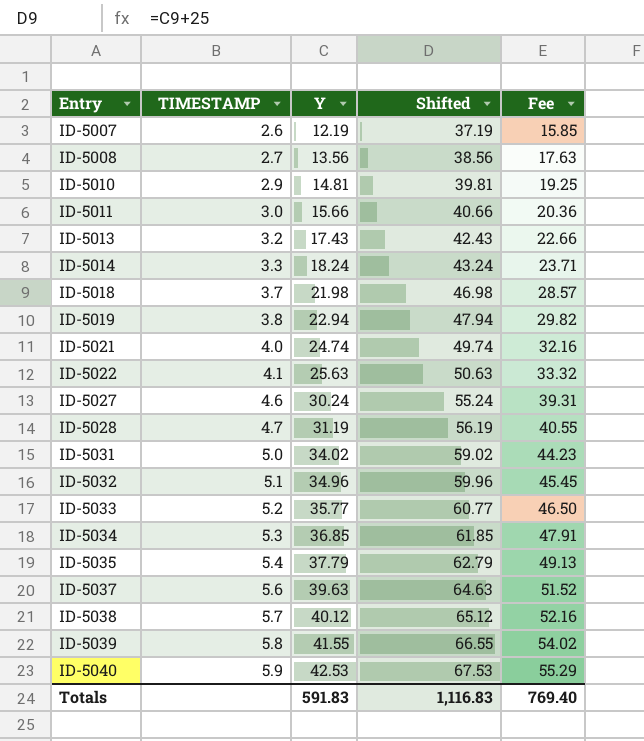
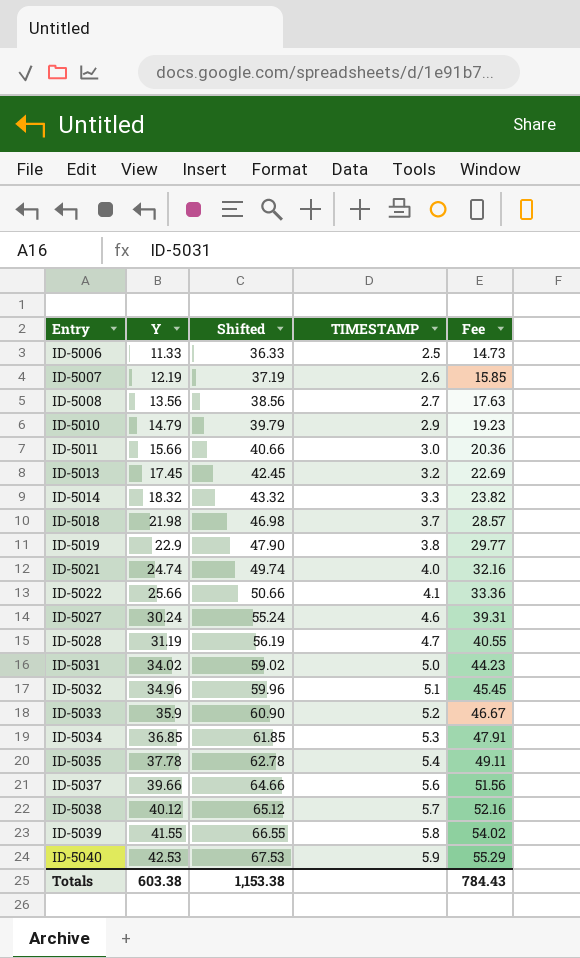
column TIMESTAMP | position: 2 -> 4
row ID-5006: none -> 11.33 | 36.33 | 2.5 | 14.73
ID-5010 | Y: 14.81 -> 14.79
ID-5010 | Shifted: 39.81 -> 39.79
ID-5010 | Fee: 19.25 -> 19.23
ID-5013 | Y: 17.43 -> 17.45
ID-5013 | Shifted: 42.43 -> 42.45
ID-5013 | Fee: 22.66 -> 22.69
ID-5014 | Y: 18.24 -> 18.32
ID-5014 | Shifted: 43.24 -> 43.32
ID-5014 | Fee: 23.71 -> 23.82
ID-5019 | Y: 22.94 -> 22.9
ID-5019 | Shifted: 47.94 -> 47.90
ID-5019 | Fee: 29.82 -> 29.77
ID-5022 | Y: 25.63 -> 25.66
ID-5022 | Shifted: 50.63 -> 50.66
ID-5022 | Fee: 33.32 -> 33.36
ID-5033 | Y: 35.77 -> 35.9
ID-5033 | Shifted: 60.77 -> 60.90
ID-5033 | Fee: 46.50 -> 46.67
ID-5035 | Y: 37.79 -> 37.78
ID-5035 | Shifted: 62.79 -> 62.78
ID-5035 | Fee: 49.13 -> 49.11
ID-5037 | Y: 39.63 -> 39.66
ID-5037 | Shifted: 64.63 -> 64.66
ID-5037 | Fee: 51.52 -> 51.56
Totals | Y: 591.83 -> 603.38
Totals | Shifted: 1,116.83 -> 1,153.38
Totals | Fee: 769.40 -> 784.43

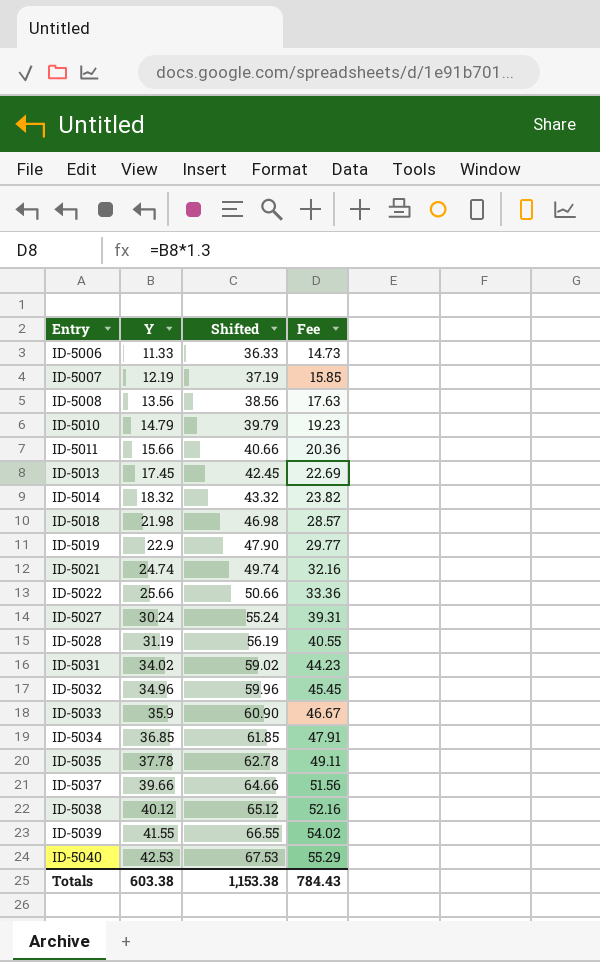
column TIMESTAMP | position: 4 -> none

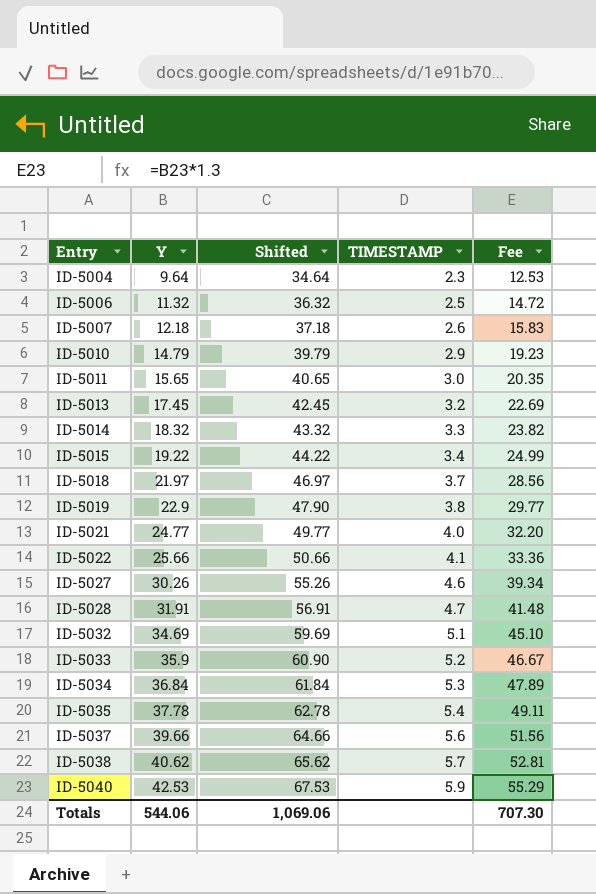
column TIMESTAMP | position: none -> 4
row ID-5008: 13.56 | 38.56 | 17.63 -> none
row ID-5031: 34.02 | 59.02 | 44.23 -> none
row ID-5039: 41.55 | 66.55 | 54.02 -> none
row ID-5004: none -> 9.64 | 34.64 | 2.3 | 12.53
ID-5006 | Y: 11.33 -> 11.32
ID-5006 | Shifted: 36.33 -> 36.32
ID-5006 | Fee: 14.73 -> 14.72
ID-5007 | Y: 12.19 -> 12.18
ID-5007 | Shifted: 37.19 -> 37.18
ID-5007 | Fee: 15.85 -> 15.83
ID-5011 | Y: 15.66 -> 15.65
ID-5011 | Shifted: 40.66 -> 40.65
ID-5011 | Fee: 20.36 -> 20.35
row ID-5015: none -> 19.22 | 44.22 | 3.4 | 24.99
ID-5018 | Y: 21.98 -> 21.97
ID-5018 | Shifted: 46.98 -> 46.97
ID-5018 | Fee: 28.57 -> 28.56
ID-5021 | Y: 24.74 -> 24.77
ID-5021 | Shifted: 49.74 -> 49.77
ID-5021 | Fee: 32.16 -> 32.20
ID-5027 | Y: 30.24 -> 30.26
ID-5027 | Shifted: 55.24 -> 55.26
ID-5027 | Fee: 39.31 -> 39.34
ID-5028 | Y: 31.19 -> 31.91
ID-5028 | Shifted: 56.19 -> 56.91
ID-5028 | Fee: 40.55 -> 41.48
ID-5032 | Y: 34.96 -> 34.69
ID-5032 | Shifted: 59.96 -> 59.69
ID-5032 | Fee: 45.45 -> 45.10
ID-5034 | Y: 36.85 -> 36.84
ID-5034 | Shifted: 61.85 -> 61.84
ID-5034 | Fee: 47.91 -> 47.89
ID-5038 | Y: 40.12 -> 40.62
ID-5038 | Shifted: 65.12 -> 65.62
ID-5038 | Fee: 52.16 -> 52.81
Totals | Y: 603.38 -> 544.06
Totals | Shifted: 1,153.38 -> 1,069.06
Totals | Fee: 784.43 -> 707.30

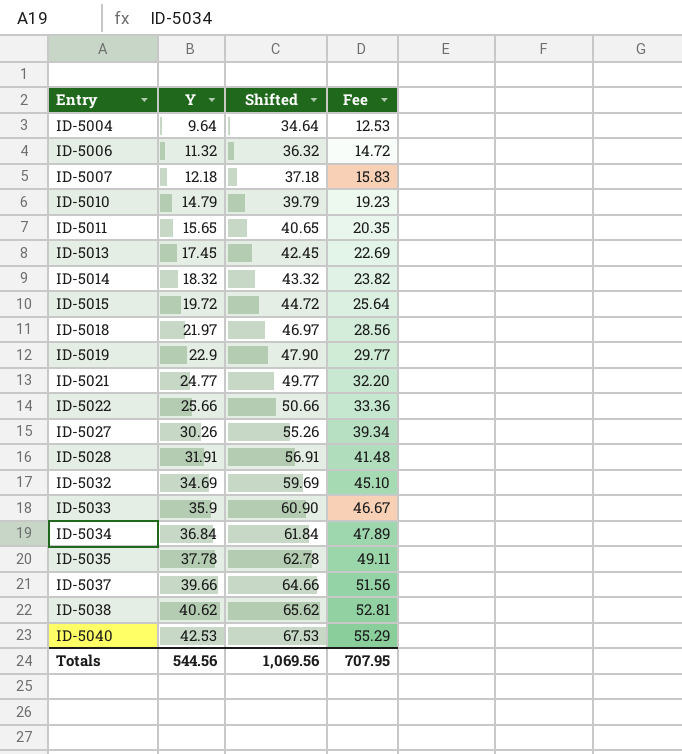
column TIMESTAMP | position: 4 -> none
ID-5015 | Y: 19.22 -> 19.72
ID-5015 | Shifted: 44.22 -> 44.72
ID-5015 | Fee: 24.99 -> 25.64
Totals | Y: 544.06 -> 544.56
Totals | Shifted: 1,069.06 -> 1,069.56
Totals | Fee: 707.30 -> 707.95

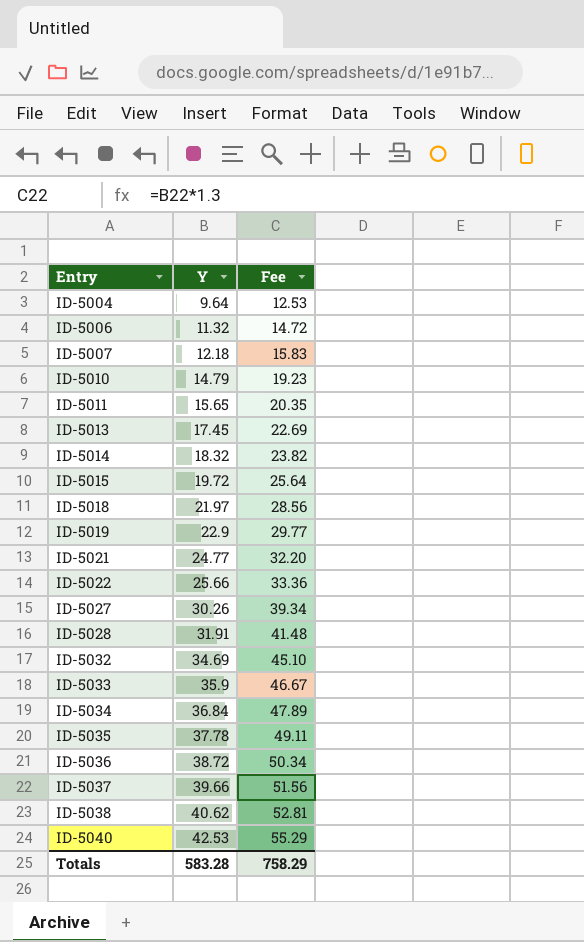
column Shifted | formula: [Y] + 25 -> none
row ID-5036: none -> 38.72 | 50.34
Totals | Y: 544.56 -> 583.28
Totals | Fee: 707.95 -> 758.29

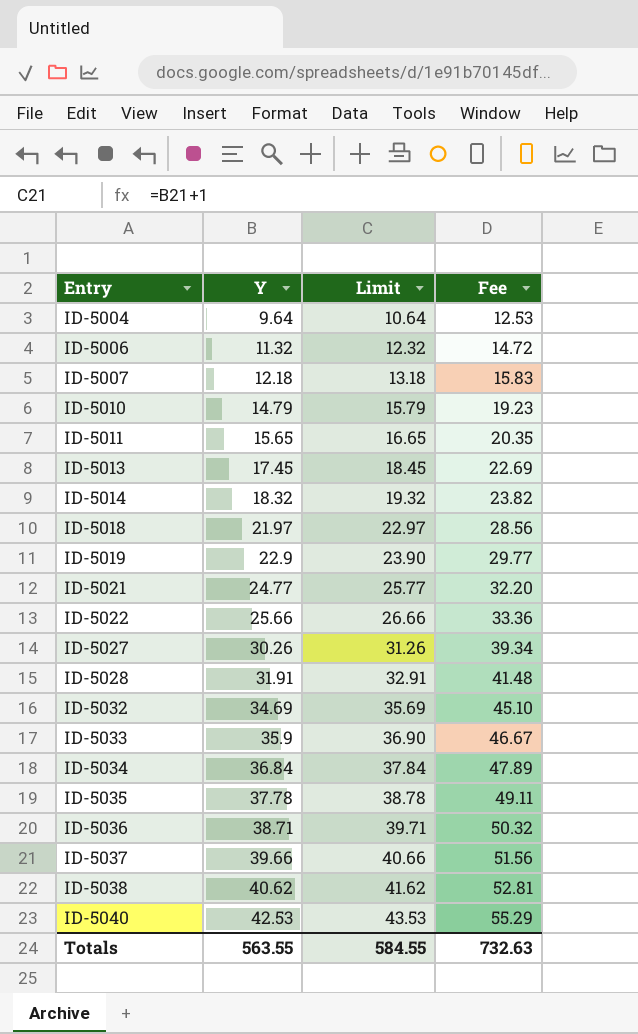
column Limit | formula: none -> [Y] + 1
row ID-5015: 19.72 | 25.64 -> none
ID-5036 | Y: 38.72 -> 38.71
ID-5036 | Fee: 50.34 -> 50.32
Totals | Y: 583.28 -> 563.55
Totals | Fee: 758.29 -> 732.63

